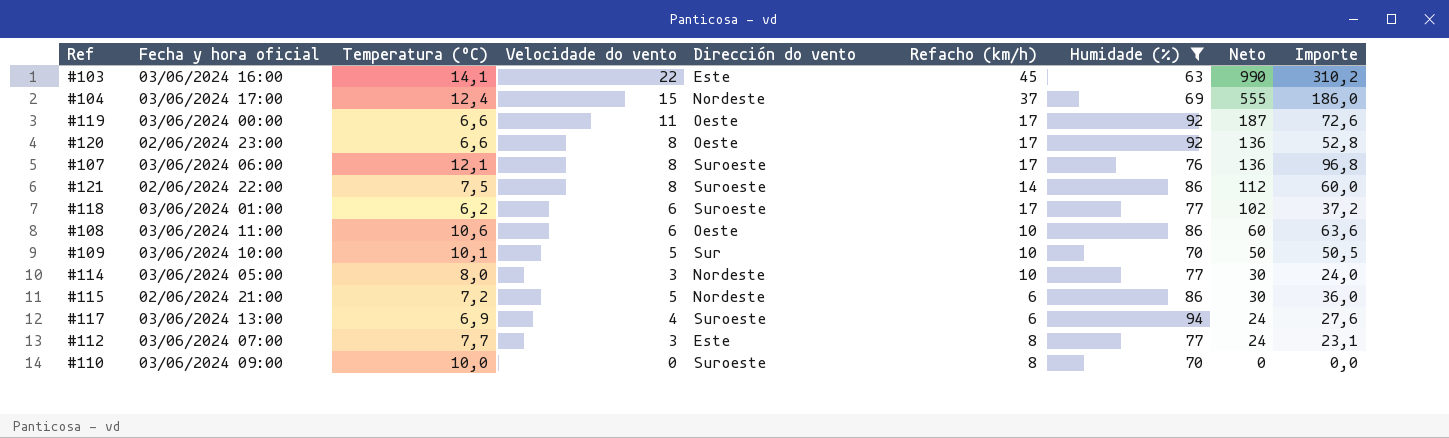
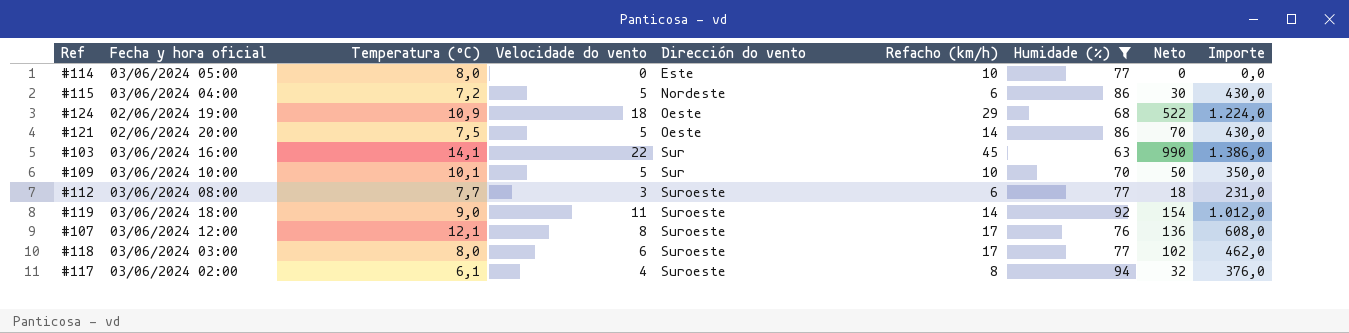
row order: Neto descending -> Dirección do vento ascending
column Importe | formula: [Temperatura (ºC)] * [Velocidade do vento] -> [Velocidade do vento] * [Humidade (%)]
row #104: 03/06/2024 17:00 | 12,4 | 15 | Nordeste | 37 | 69 | 555 | 186,0 -> none
row #120: 02/06/2024 23:00 | 6,6 | 8 | Oeste | 17 | 92 | 136 | 52,8 -> none
row #108: 03/06/2024 11:00 | 10,6 | 6 | Oeste | 10 | 86 | 60 | 63,6 -> none
row #110: 03/06/2024 09:00 | 10,0 | 0 | Suroeste | 8 | 70 | 0 | 0,0 -> none
#114 | Velocidade do vento: 3 -> 0
#114 | Dirección do vento: Nordeste -> Este
#114 | Neto: 30 -> 0
#115 | Fecha y hora oficial: 02/06/2024 21:00 -> 03/06/2024 04:00
row #124: none -> 02/06/2024 19:00 | 10,9 | 18 | Oeste | 29 | 68 | 522 | 1.224,0
#121 | Fecha y hora oficial: 02/06/2024 22:00 -> 02/06/2024 20:00
#121 | Velocidade do vento: 8 -> 5
#121 | Dirección do vento: Suroeste -> Oeste
#121 | Neto: 112 -> 70
#103 | Dirección do vento: Este -> Sur
#112 | Fecha y hora oficial: 03/06/2024 07:00 -> 03/06/2024 08:00
#112 | Dirección do vento: Este -> Suroeste
#112 | Refacho (km/h): 8 -> 6
#112 | Neto: 24 -> 18
#119 | Fecha y hora oficial: 03/06/2024 00:00 -> 03/06/2024 18:00
#119 | Temperatura (ºC): 6,6 -> 9,0
#119 | Dirección do vento: Oeste -> Suroeste
#119 | Refacho (km/h): 17 -> 14
#119 | Neto: 187 -> 154
#107 | Fecha y hora oficial: 03/06/2024 06:00 -> 03/06/2024 12:00
#118 | Fecha y hora oficial: 03/06/2024 01:00 -> 03/06/2024 03:00
#118 | Temperatura (ºC): 6,2 -> 8,0
#117 | Fecha y hora oficial: 03/06/2024 13:00 -> 03/06/2024 02:00
#117 | Temperatura (ºC): 6,9 -> 6,1
#117 | Refacho (km/h): 6 -> 8
#117 | Neto: 24 -> 32

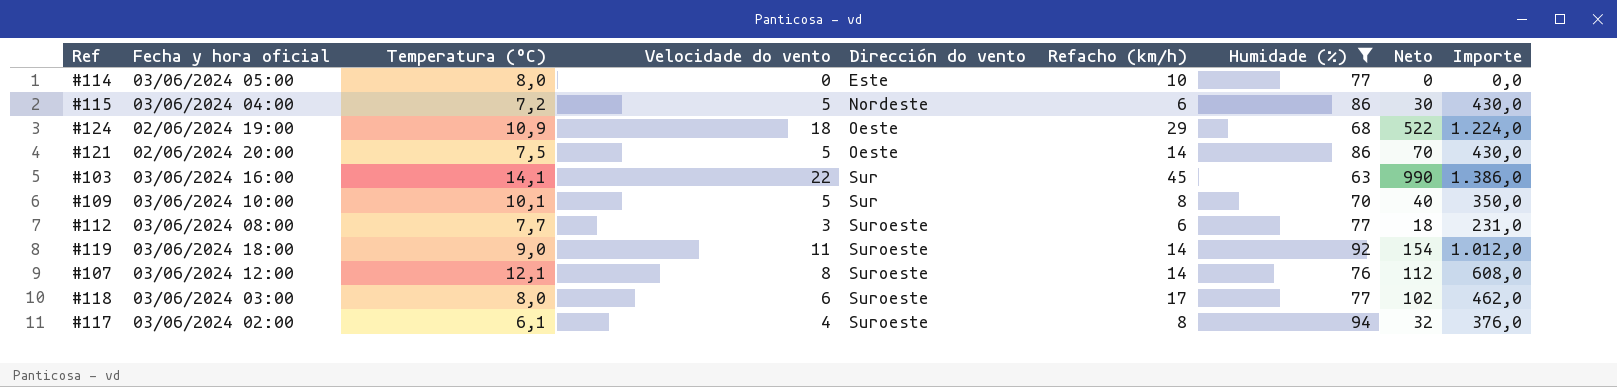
#109 | Refacho (km/h): 10 -> 8
#109 | Neto: 50 -> 40
#107 | Refacho (km/h): 17 -> 14
#107 | Neto: 136 -> 112

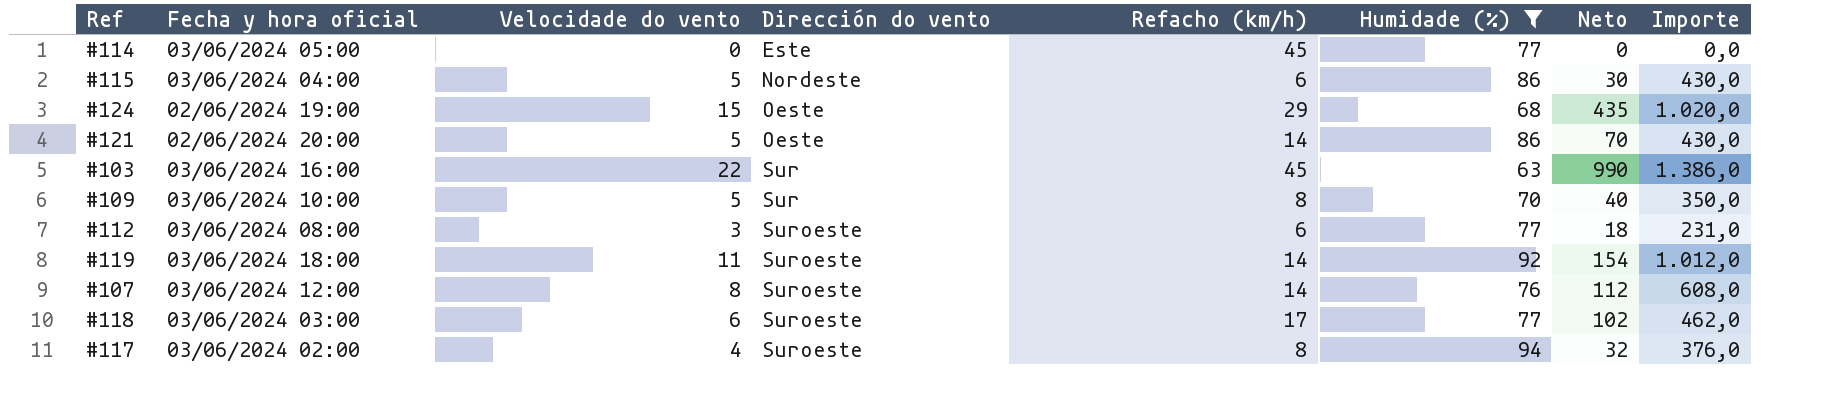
column Temperatura (ºC) | position: 3 -> none
#114 | Refacho (km/h): 10 -> 45
#124 | Velocidade do vento: 18 -> 15
#124 | Neto: 522 -> 435
#124 | Importe: 1.224,0 -> 1.020,0

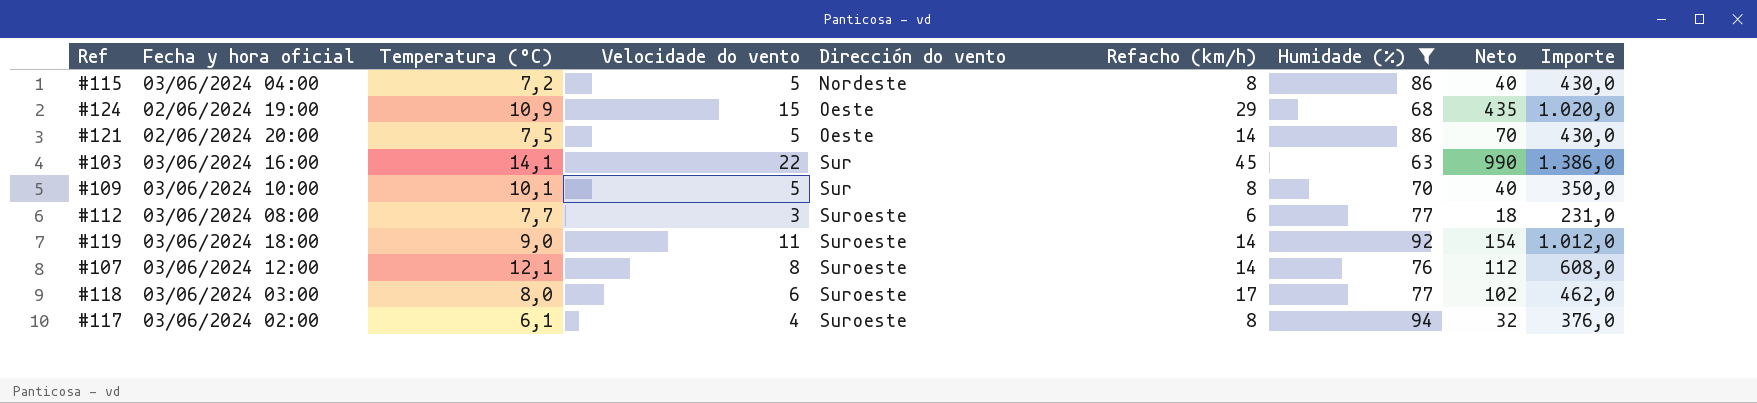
column Temperatura (ºC) | position: none -> 3
row #114: 03/06/2024 05:00 | 0 | Este | 45 | 77 | 0 | 0,0 -> none
#115 | Refacho (km/h): 6 -> 8
#115 | Neto: 30 -> 40

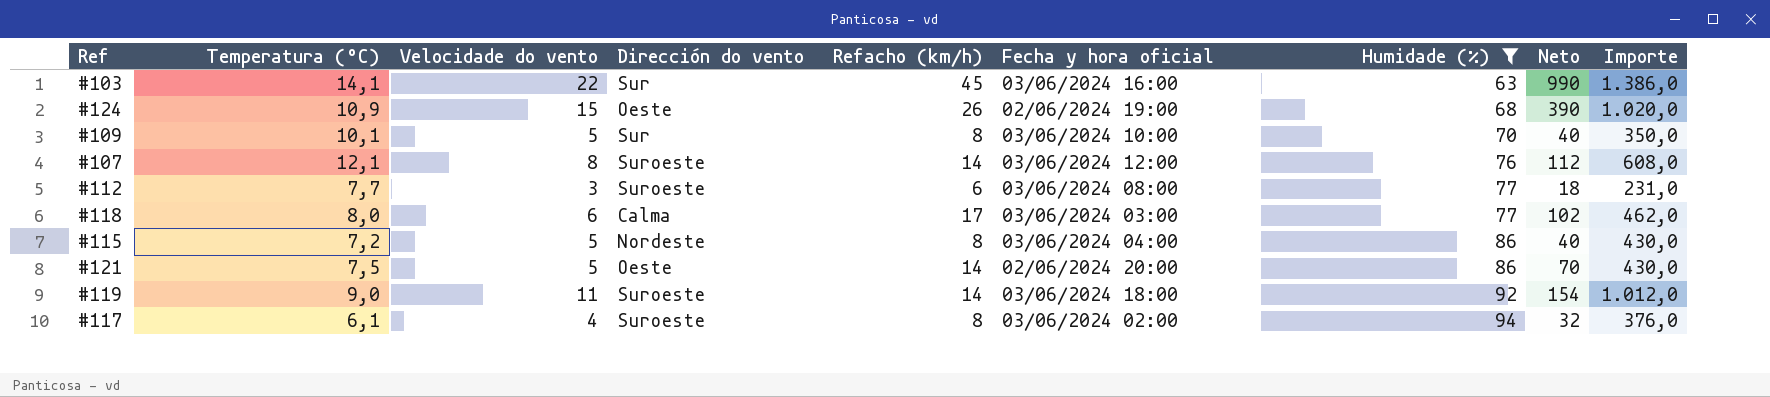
row order: Dirección do vento ascending -> Humidade (%) ascending
column Fecha y hora oficial | position: 2 -> 6
#124 | Refacho (km/h): 29 -> 26
#124 | Neto: 435 -> 390
#118 | Dirección do vento: Suroeste -> Calma

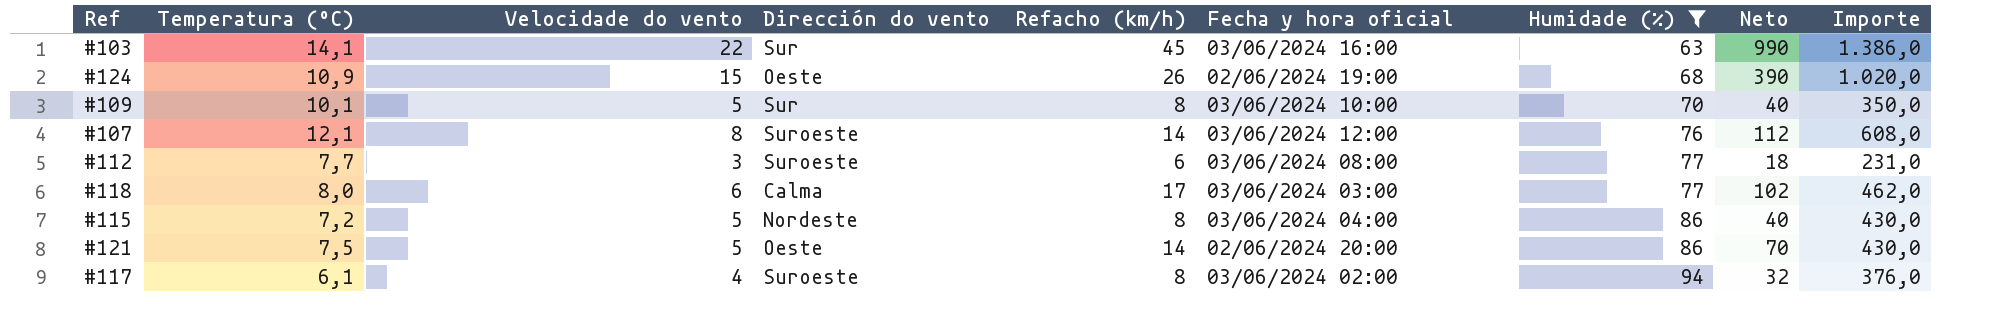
row #119: 9,0 | 11 | Suroeste | 14 | 03/06/2024 18:00 | 92 | 154 | 1.012,0 -> none

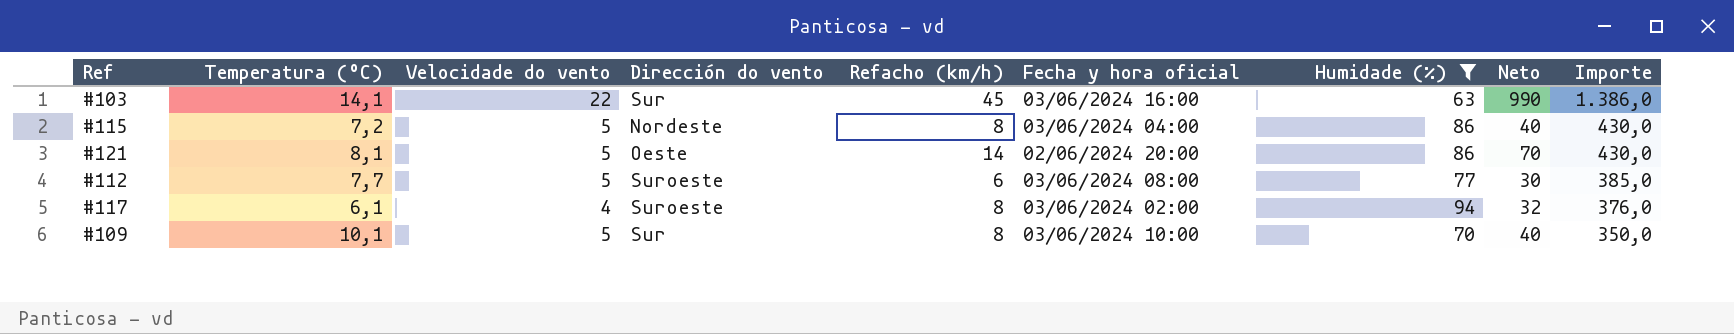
row order: Humidade (%) ascending -> Importe descending
row #124: 10,9 | 15 | Oeste | 26 | 02/06/2024 19:00 | 68 | 390 | 1.020,0 -> none
row #107: 12,1 | 8 | Suroeste | 14 | 03/06/2024 12:00 | 76 | 112 | 608,0 -> none
row #118: 8,0 | 6 | Calma | 17 | 03/06/2024 03:00 | 77 | 102 | 462,0 -> none
#121 | Temperatura (ºC): 7,5 -> 8,1
#112 | Velocidade do vento: 3 -> 5
#112 | Neto: 18 -> 30
#112 | Importe: 231,0 -> 385,0

